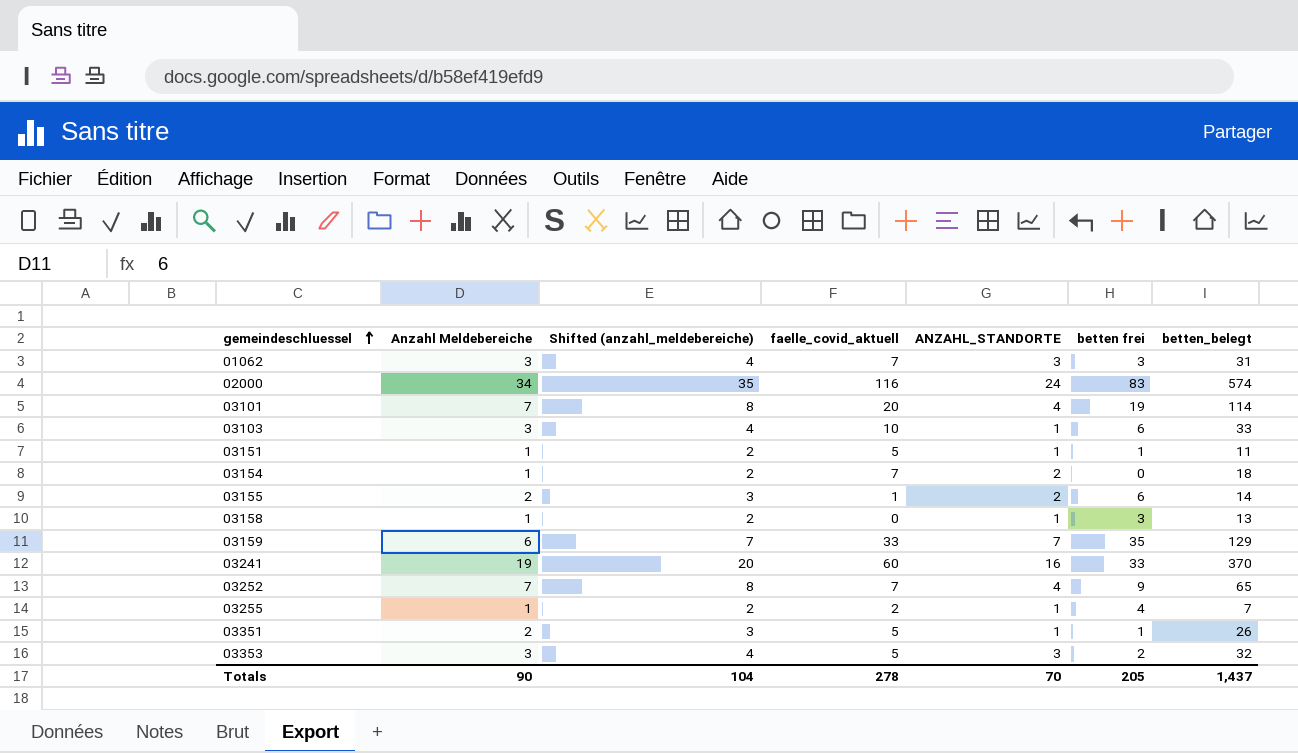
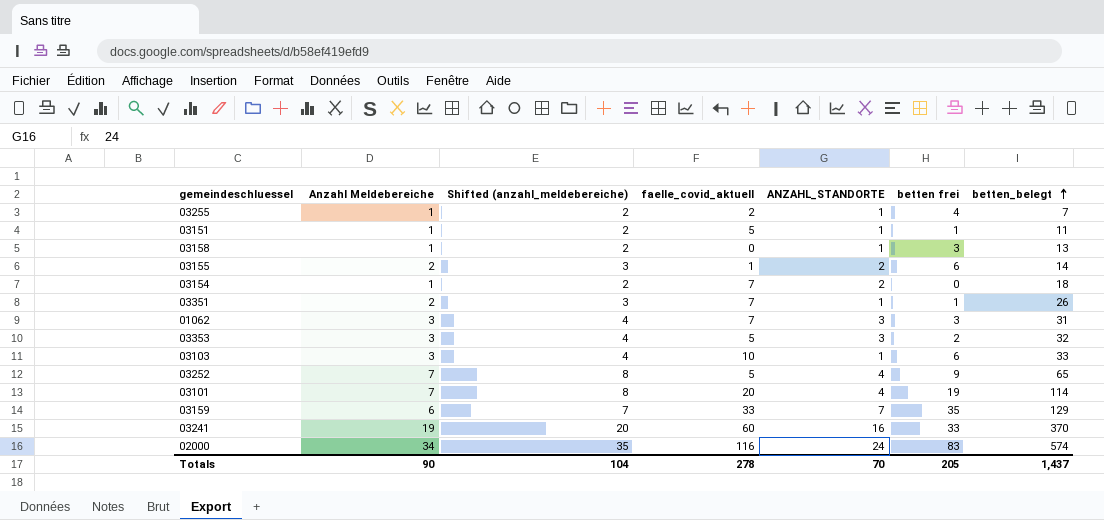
row order: gemeindeschluessel ascending -> betten_belegt ascending
03351 | faelle_covid_aktuell: 5 -> 7
03252 | faelle_covid_aktuell: 7 -> 5

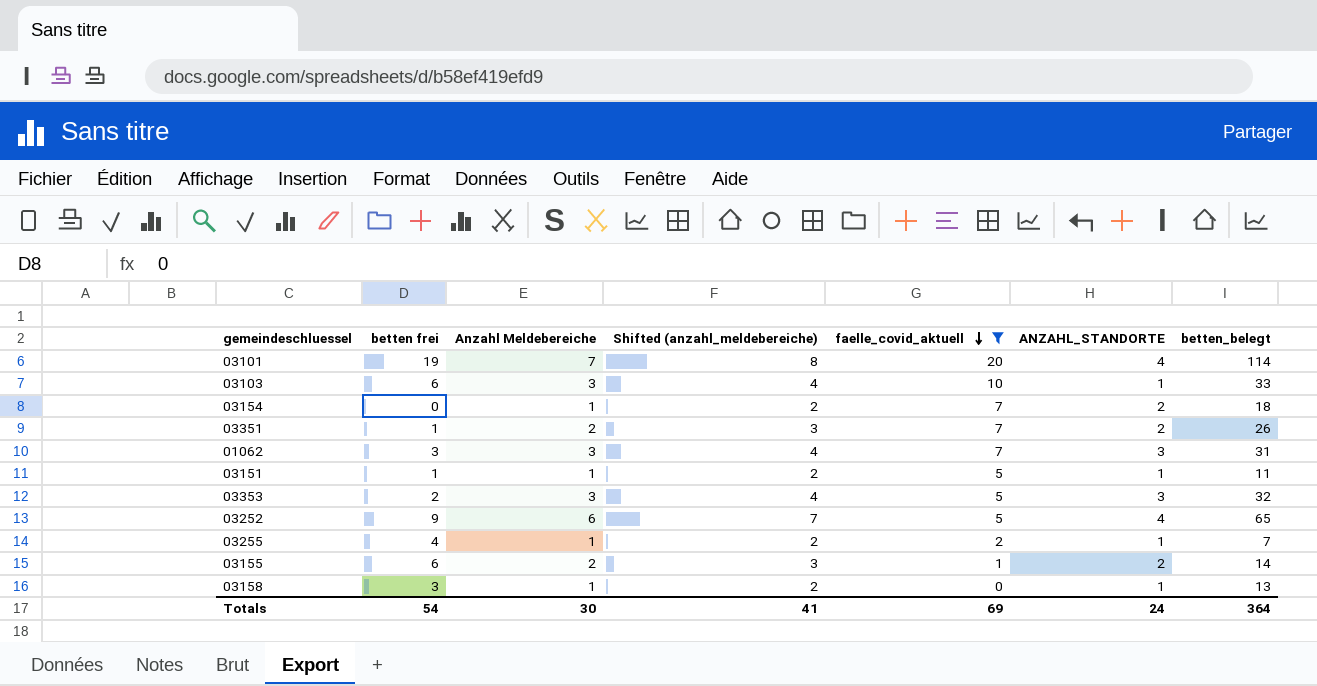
filter: none -> faelle_covid_aktuell <= 20
row order: betten_belegt ascending -> faelle_covid_aktuell descending
column betten frei | position: 6 -> 2
03351 | ANZAHL_STANDORTE: 1 -> 2
03252 | Anzahl Meldebereiche: 7 -> 6
03252 | Shifted (anzahl_meldebereiche): 8 -> 7
Totals | betten frei: 205 -> 54
Totals | Anzahl Meldebereiche: 90 -> 30
Totals | Shifted (anzahl_meldebereiche): 104 -> 41
Totals | faelle_covid_aktuell: 278 -> 69
Totals | ANZAHL_STANDORTE: 70 -> 24
Totals | betten_belegt: 1,437 -> 364

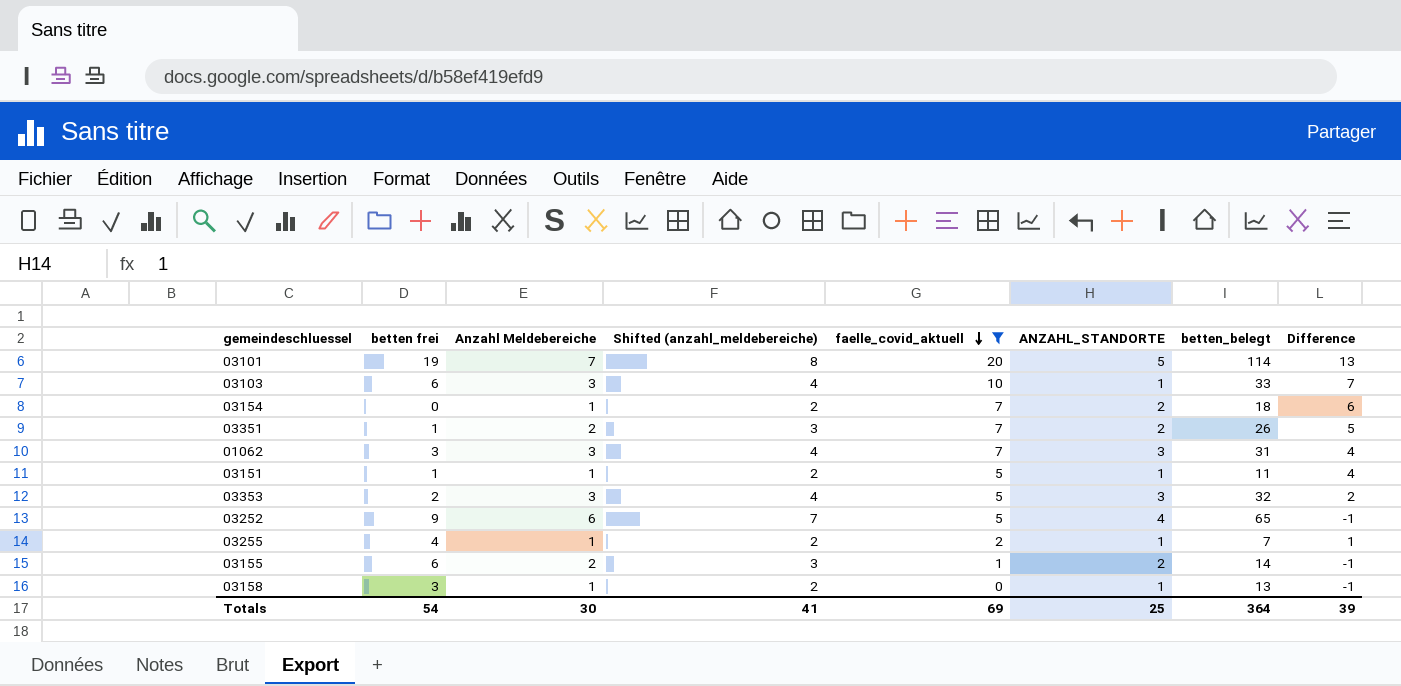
column Difference | formula: none -> [faelle_covid_aktuell] - [Anzahl Meldebereiche]
03101 | ANZAHL_STANDORTE: 4 -> 5
Totals | ANZAHL_STANDORTE: 24 -> 25

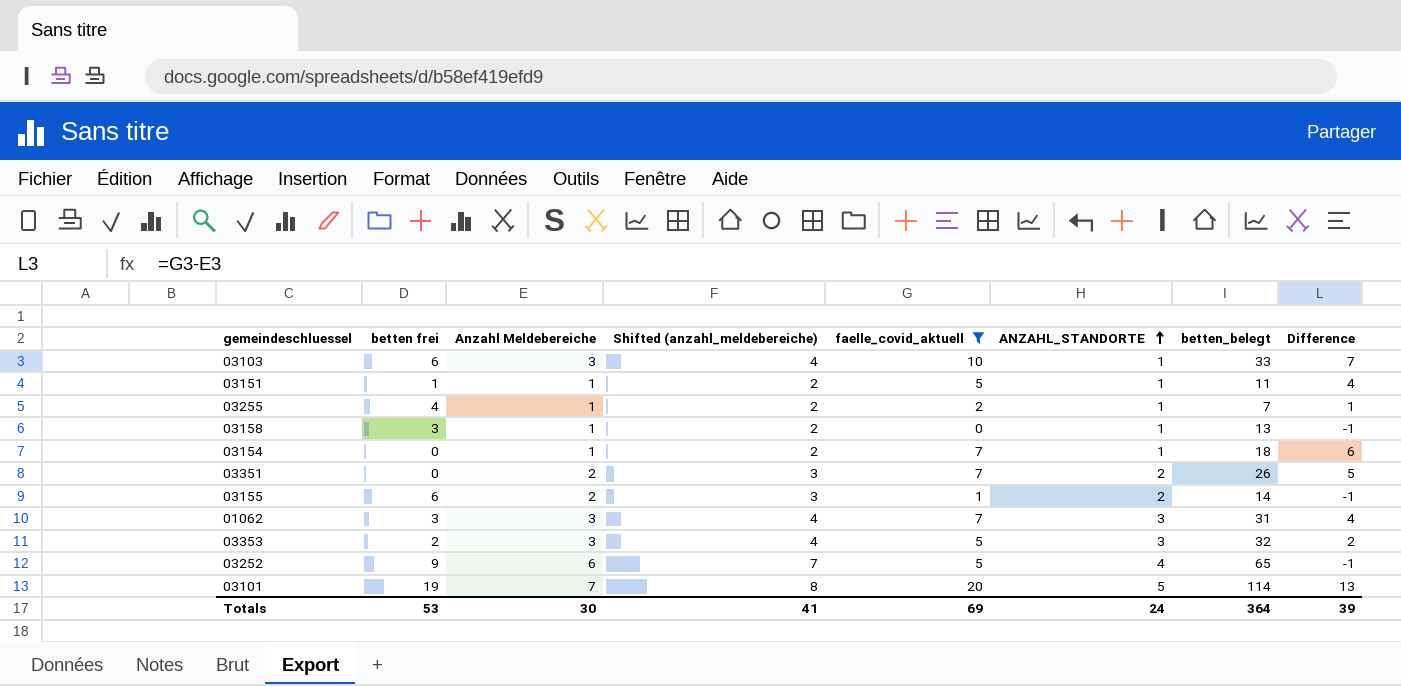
row order: faelle_covid_aktuell descending -> ANZAHL_STANDORTE ascending
03154 | ANZAHL_STANDORTE: 2 -> 1
03351 | betten frei: 1 -> 0
Totals | betten frei: 54 -> 53
Totals | ANZAHL_STANDORTE: 25 -> 24

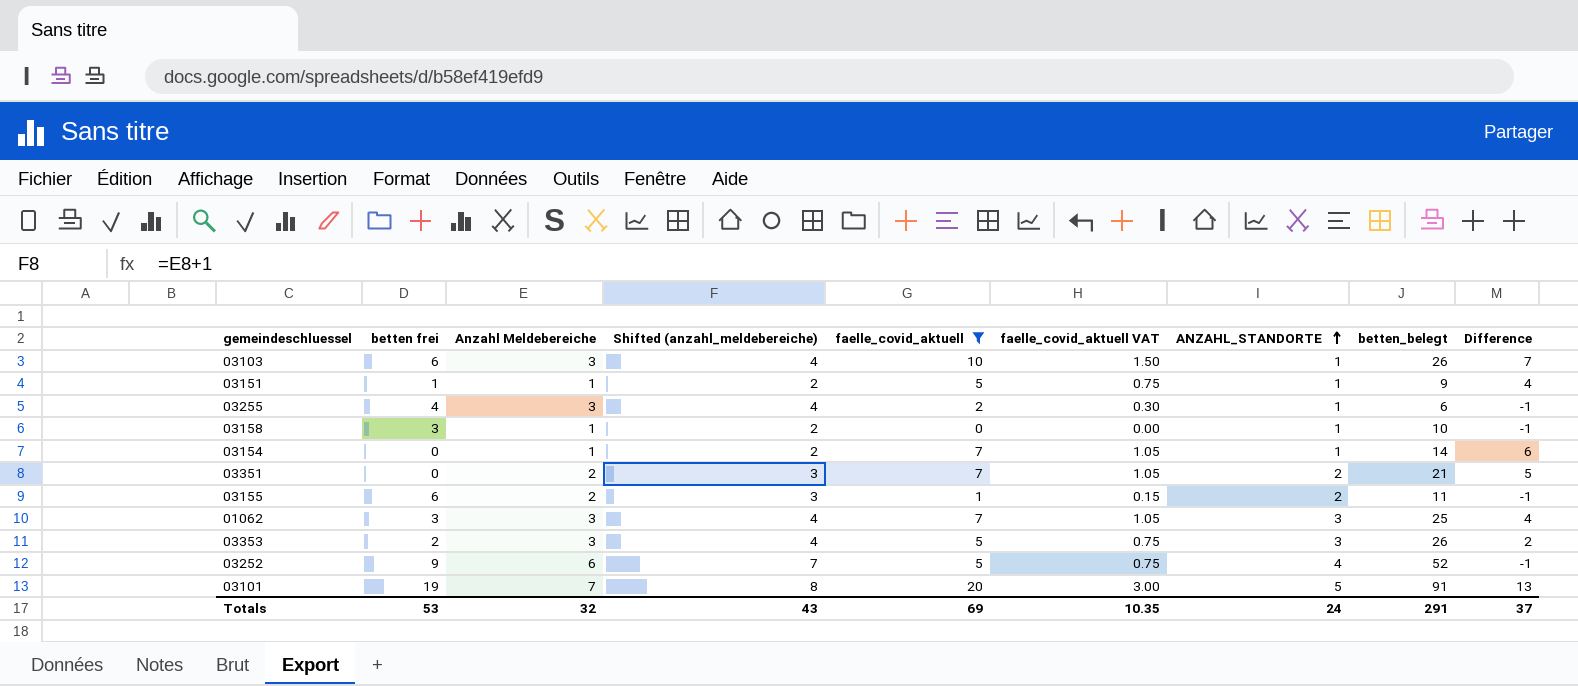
column faelle_covid_aktuell VAT | formula: none -> [faelle_covid_aktuell] * 0.15
03103 | betten_belegt: 33 -> 26
03151 | betten_belegt: 11 -> 9
03255 | Anzahl Meldebereiche: 1 -> 3
03255 | Shifted (anzahl_meldebereiche): 2 -> 4
03255 | betten_belegt: 7 -> 6
03255 | Difference: 1 -> -1
03158 | betten_belegt: 13 -> 10
03154 | betten_belegt: 18 -> 14
03351 | betten_belegt: 26 -> 21
03155 | betten_belegt: 14 -> 11
01062 | betten_belegt: 31 -> 25
03353 | betten_belegt: 32 -> 26
03252 | betten_belegt: 65 -> 52
03101 | betten_belegt: 114 -> 91
Totals | Anzahl Meldebereiche: 30 -> 32
Totals | Shifted (anzahl_meldebereiche): 41 -> 43
Totals | betten_belegt: 364 -> 291
Totals | Difference: 39 -> 37

